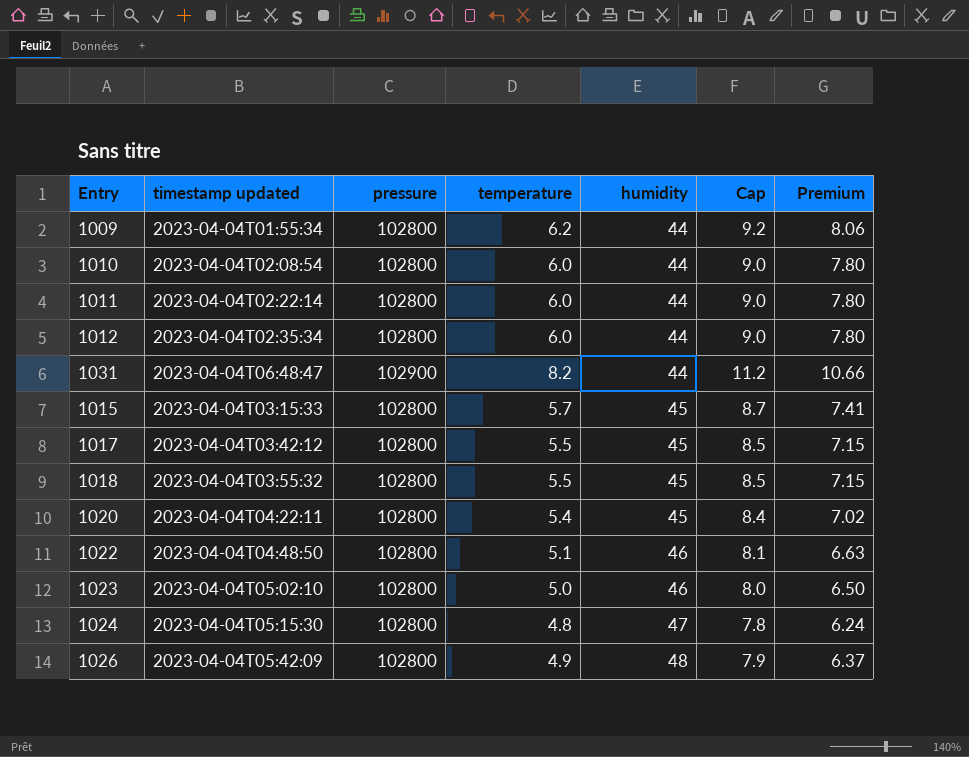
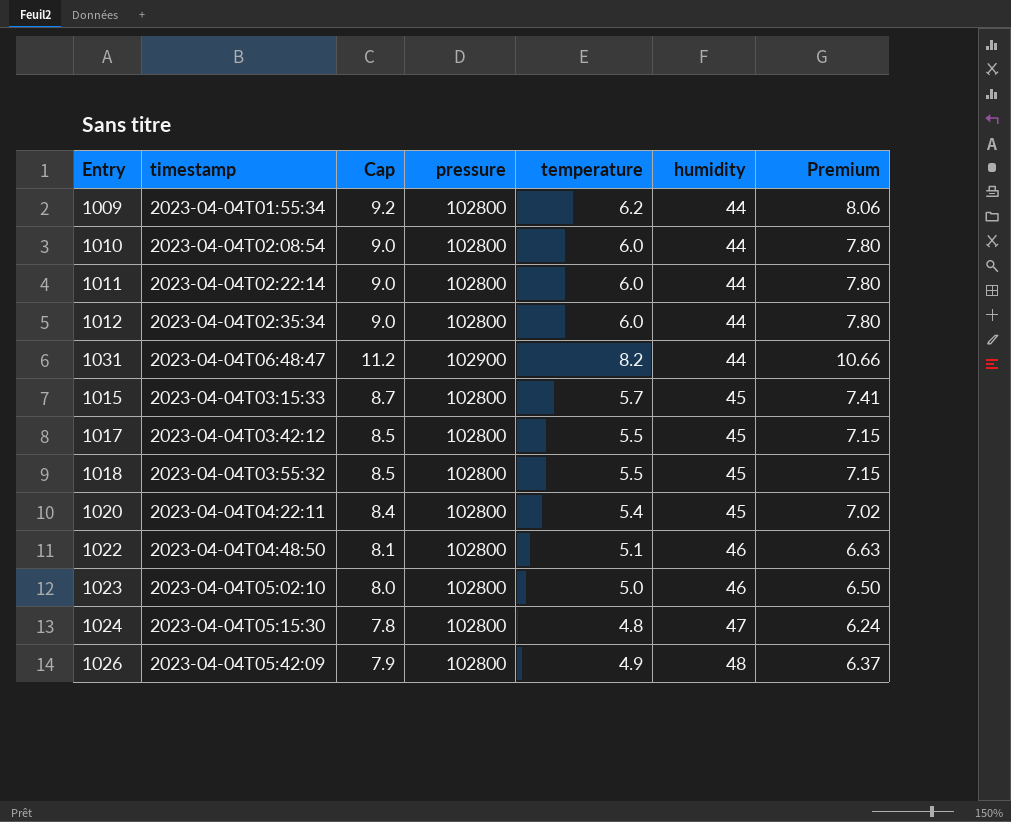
column name: timestamp updated -> timestamp
column Cap | position: 6 -> 3

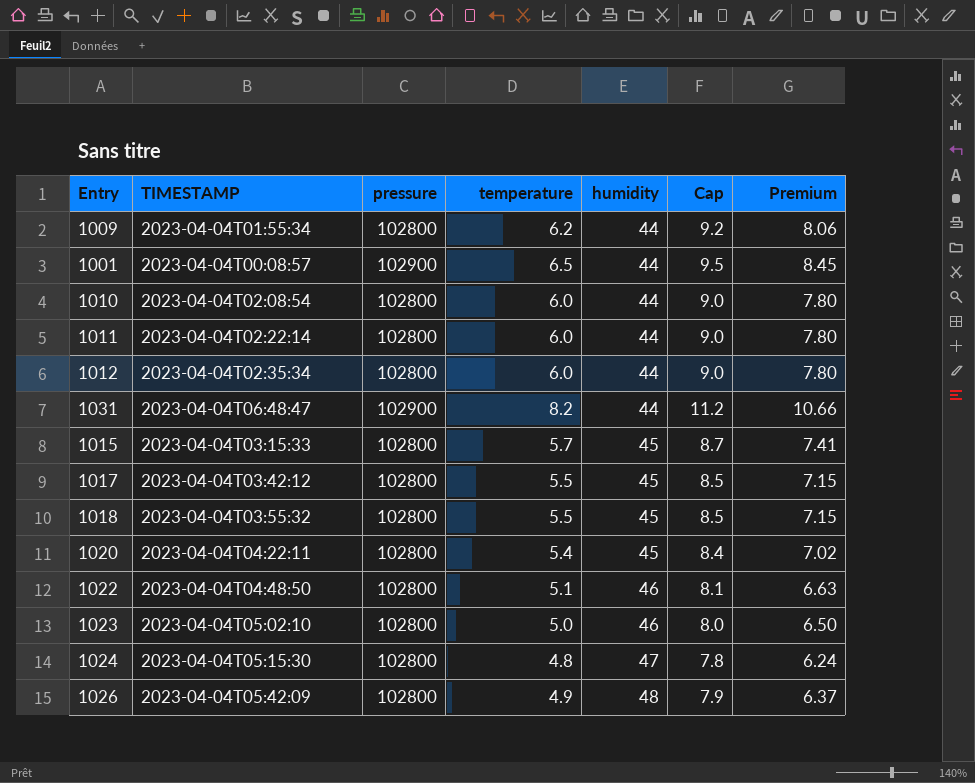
column name: timestamp -> TIMESTAMP
column Cap | position: 3 -> 6
row 1001: none -> 2023-04-04T00:08:57 | 102900 | 6.5 | 44 | 9.5 | 8.45

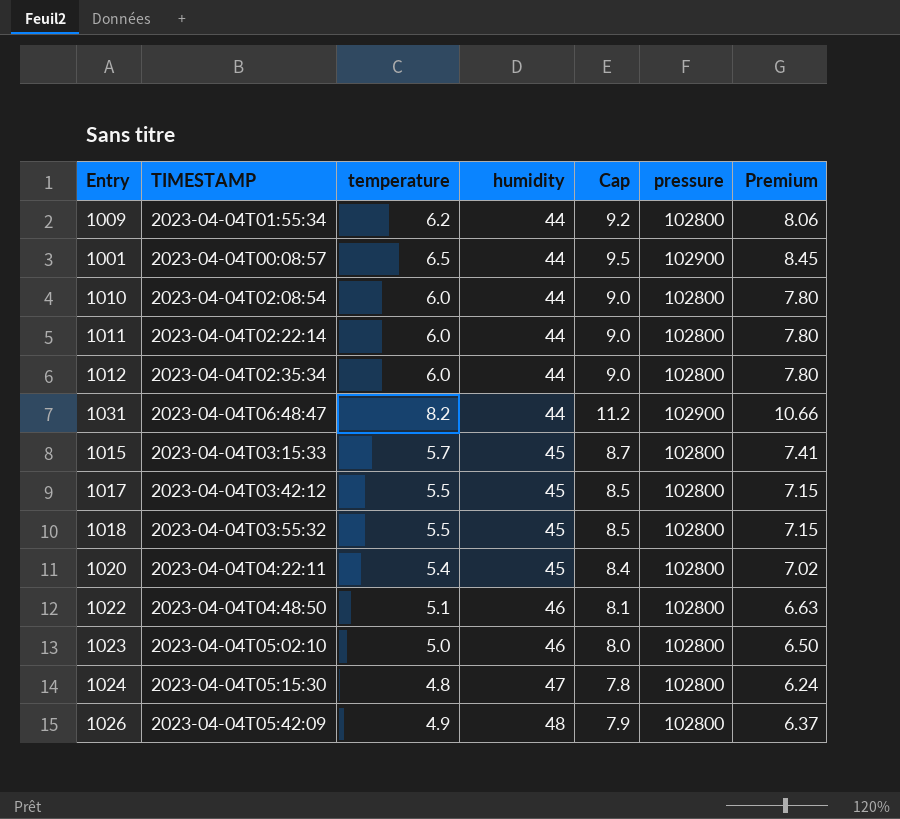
column pressure | position: 3 -> 6

